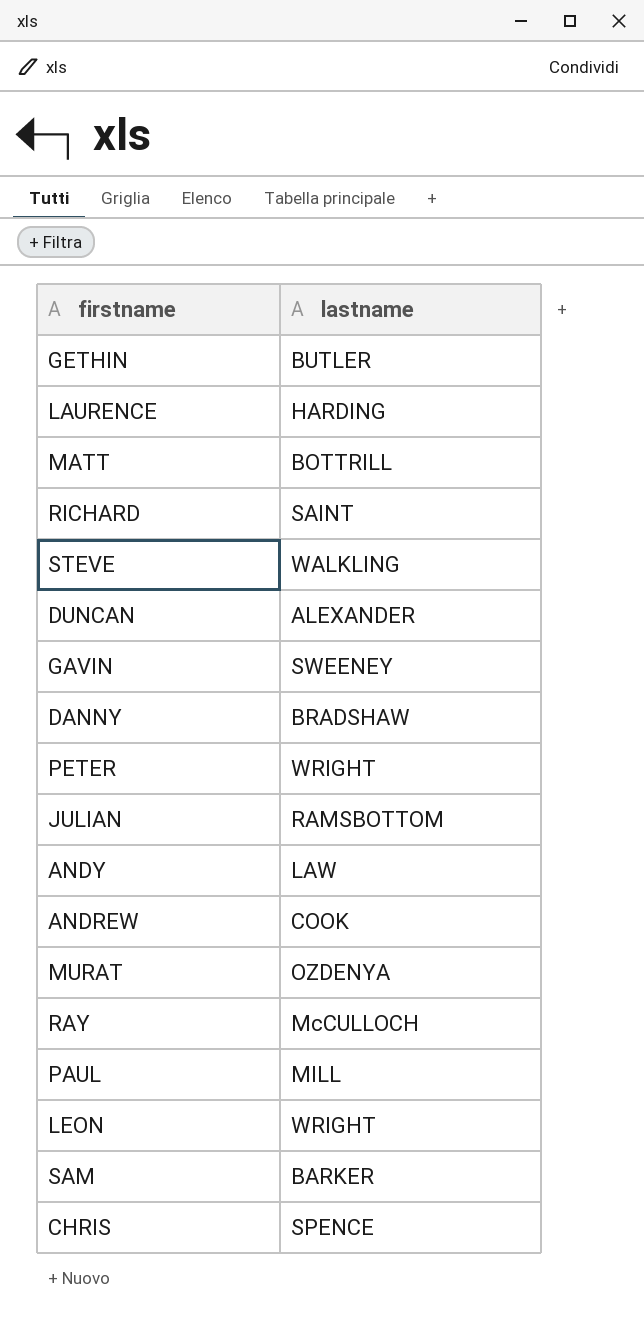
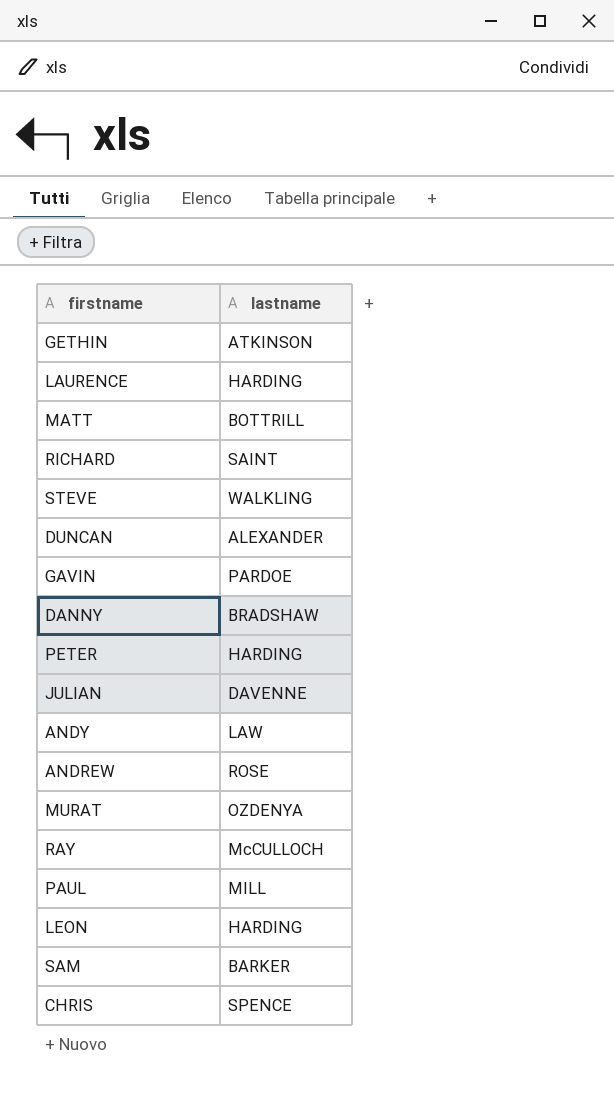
GETHIN | lastname: BUTLER -> ATKINSON
GAVIN | lastname: SWEENEY -> PARDOE
PETER | lastname: WRIGHT -> HARDING
JULIAN | lastname: RAMSBOTTOM -> DAVENNE
ANDREW | lastname: COOK -> ROSE
LEON | lastname: WRIGHT -> HARDING

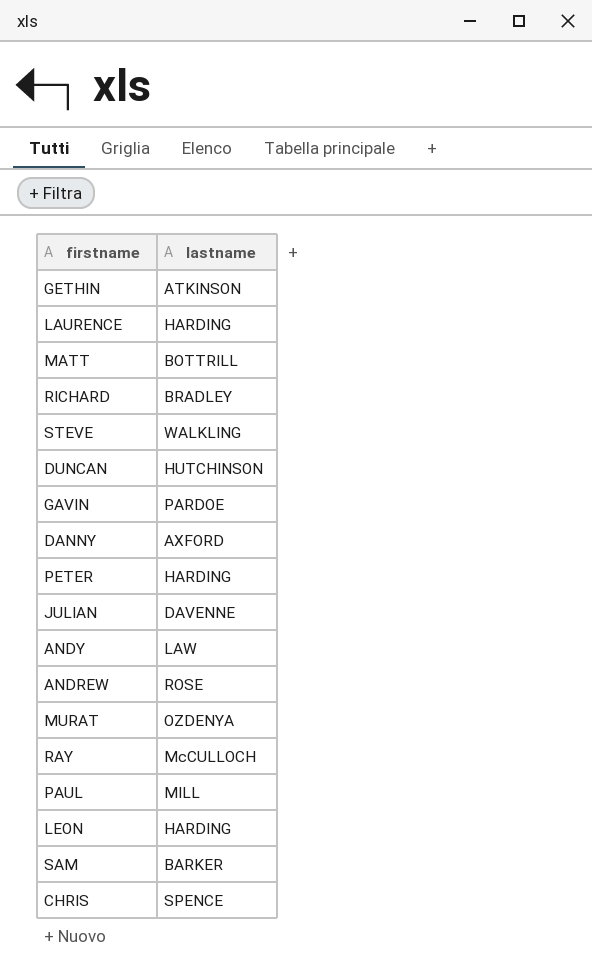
RICHARD | lastname: SAINT -> BRADLEY
DUNCAN | lastname: ALEXANDER -> HUTCHINSON
DANNY | lastname: BRADSHAW -> AXFORD

